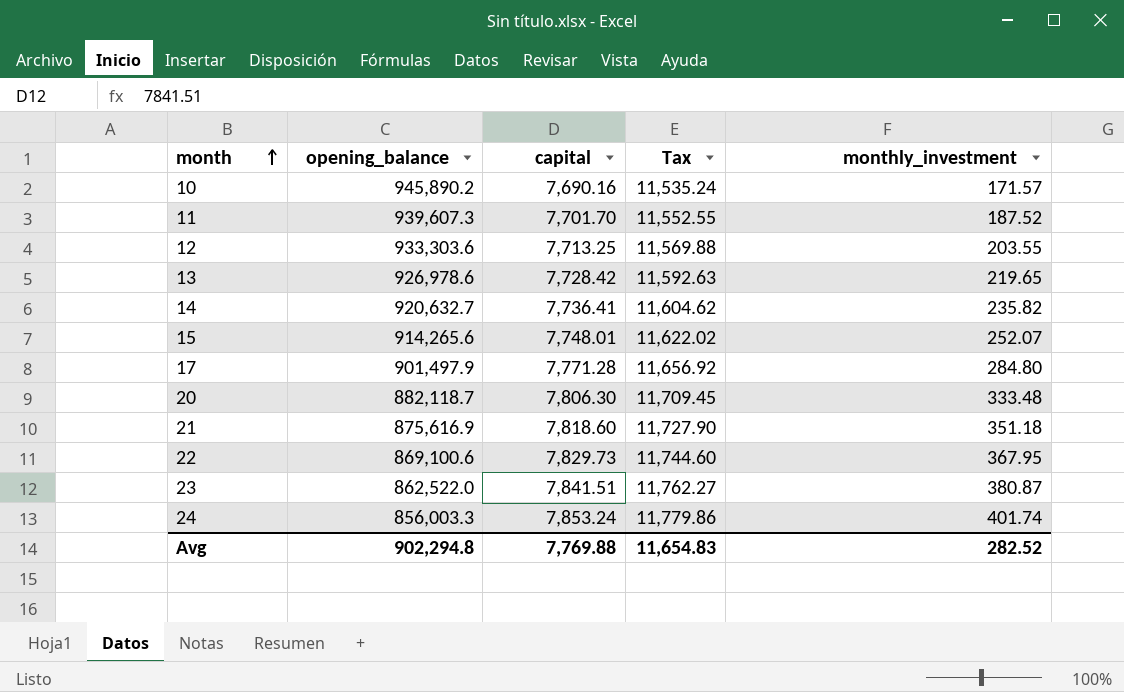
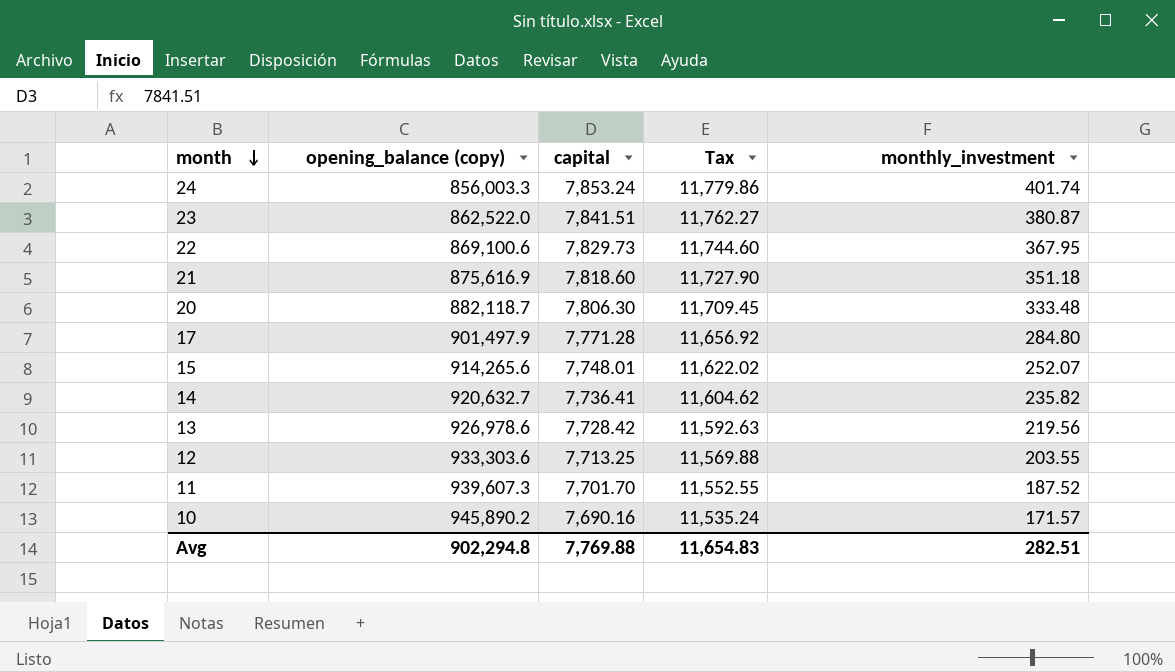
row order: month ascending -> month descending
column name: opening_balance -> opening_balance (copy)
13 | monthly_investment: 219.65 -> 219.56
Avg | monthly_investment: 282.52 -> 282.51

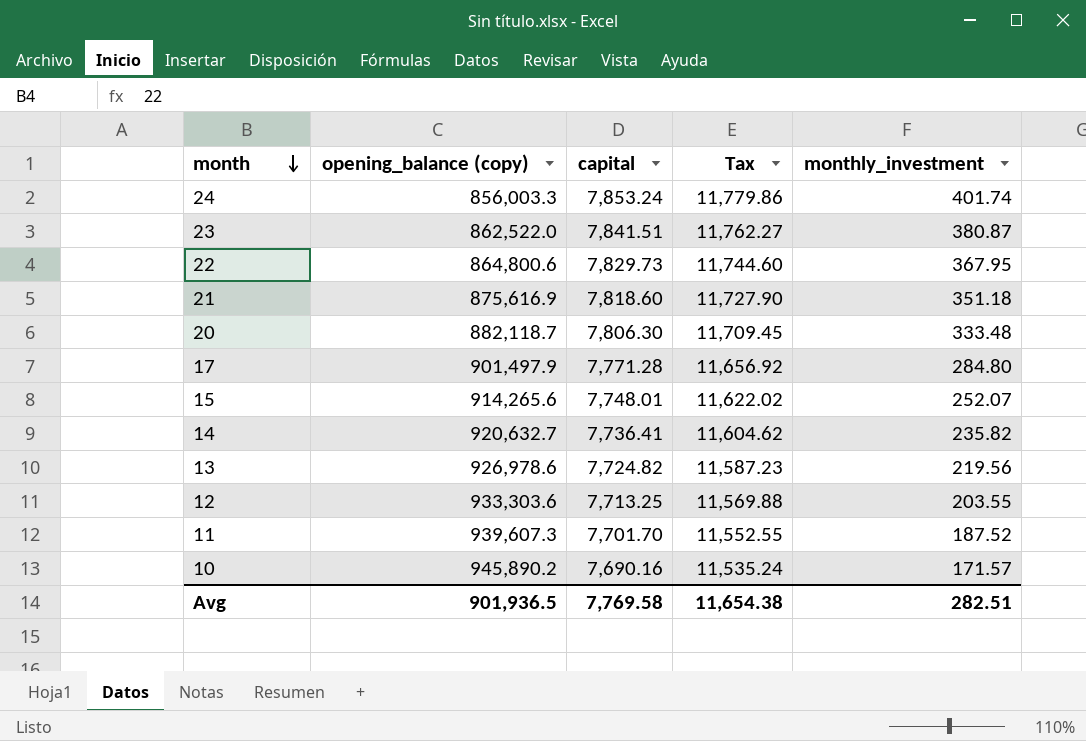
22 | opening_balance (copy): 869,100.6 -> 864,800.6
13 | capital: 7,728.42 -> 7,724.82
13 | Tax: 11,592.63 -> 11,587.23
Avg | opening_balance (copy): 902,294.8 -> 901,936.5
Avg | capital: 7,769.88 -> 7,769.58
Avg | Tax: 11,654.83 -> 11,654.38

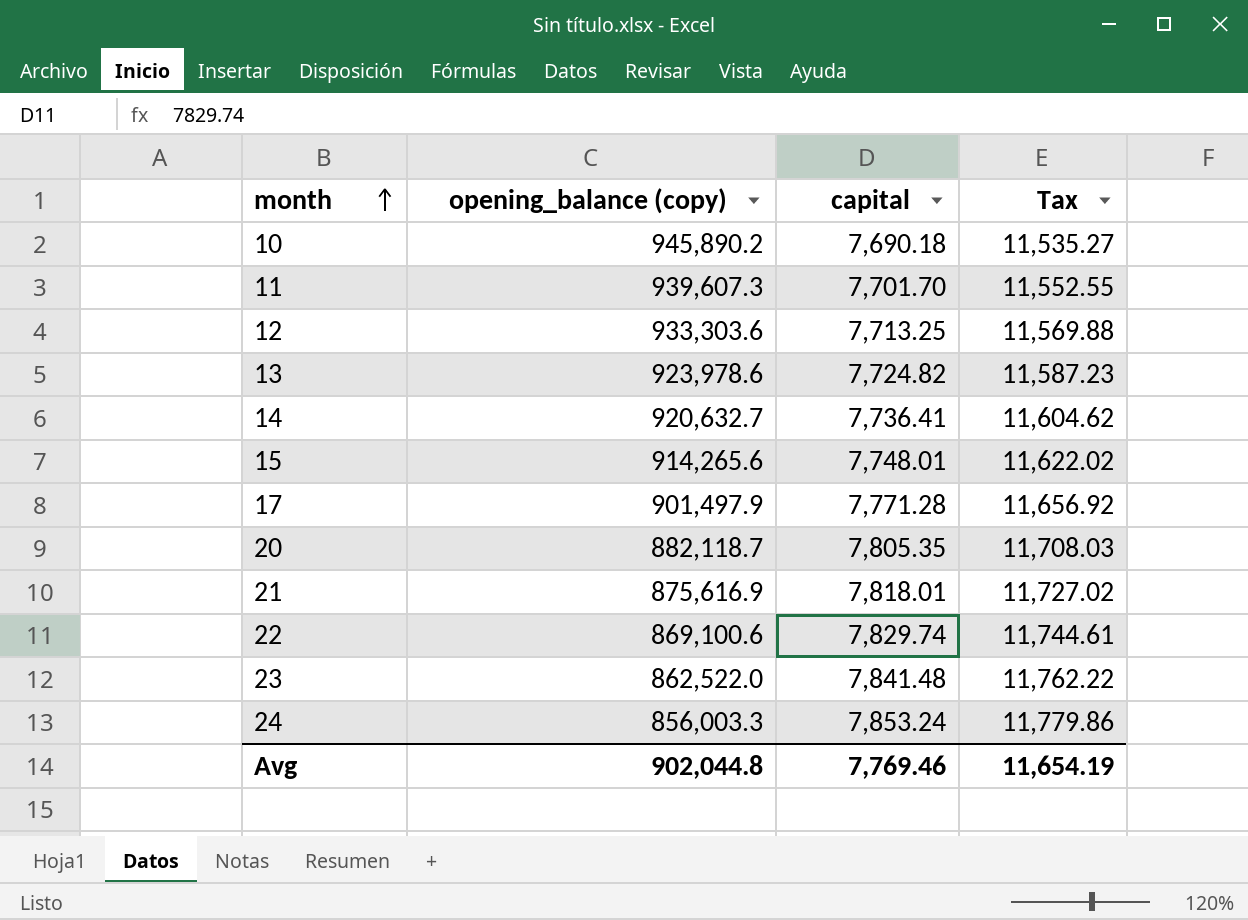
row order: month descending -> month ascending
column monthly_investment | position: 5 -> none
10 | capital: 7,690.16 -> 7,690.18
10 | Tax: 11,535.24 -> 11,535.27
13 | opening_balance (copy): 926,978.6 -> 923,978.6
20 | capital: 7,806.30 -> 7,805.35
20 | Tax: 11,709.45 -> 11,708.03
21 | capital: 7,818.60 -> 7,818.01
21 | Tax: 11,727.90 -> 11,727.02
22 | opening_balance (copy): 864,800.6 -> 869,100.6
22 | capital: 7,829.73 -> 7,829.74
22 | Tax: 11,744.60 -> 11,744.61
23 | capital: 7,841.51 -> 7,841.48
23 | Tax: 11,762.27 -> 11,762.22
Avg | opening_balance (copy): 901,936.5 -> 902,044.8
Avg | capital: 7,769.58 -> 7,769.46
Avg | Tax: 11,654.38 -> 11,654.19

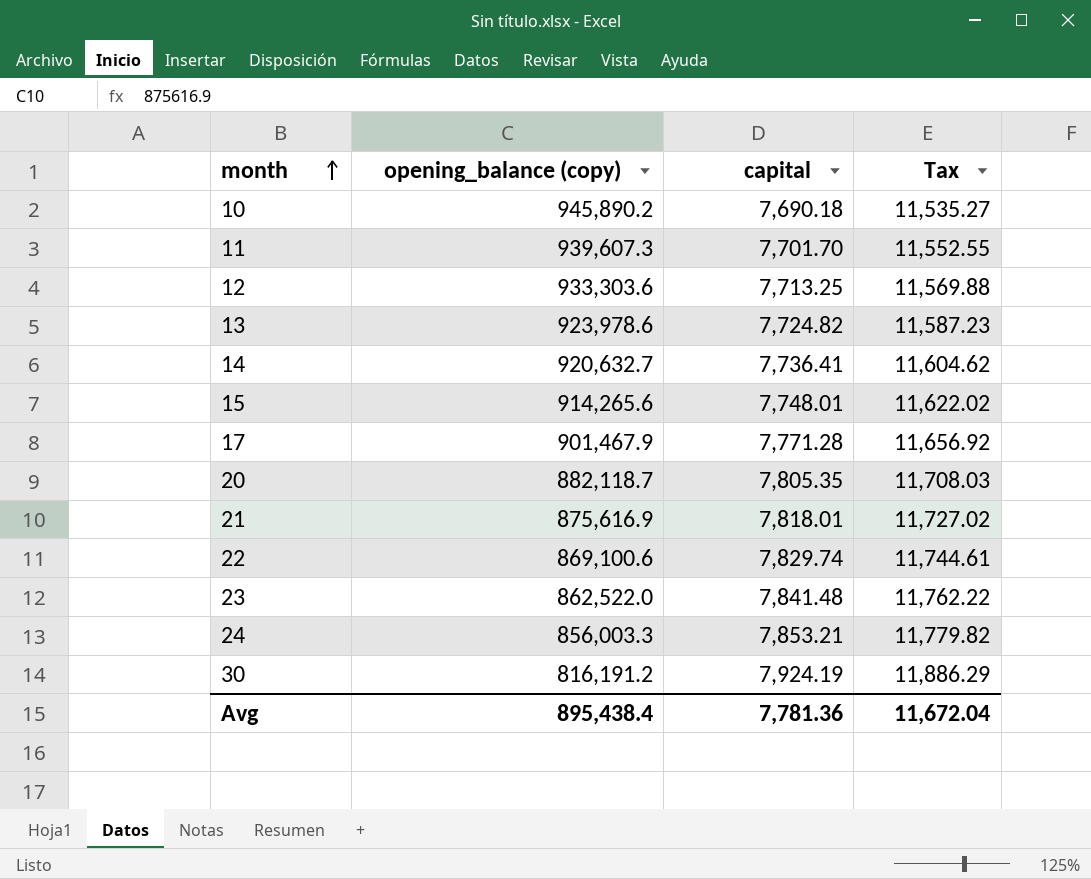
17 | opening_balance (copy): 901,497.9 -> 901,467.9
24 | capital: 7,853.24 -> 7,853.21
24 | Tax: 11,779.86 -> 11,779.82
row 30: none -> 816,191.2 | 7,924.19 | 11,886.29
Avg | opening_balance (copy): 902,044.8 -> 895,438.4
Avg | capital: 7,769.46 -> 7,781.36
Avg | Tax: 11,654.19 -> 11,672.04

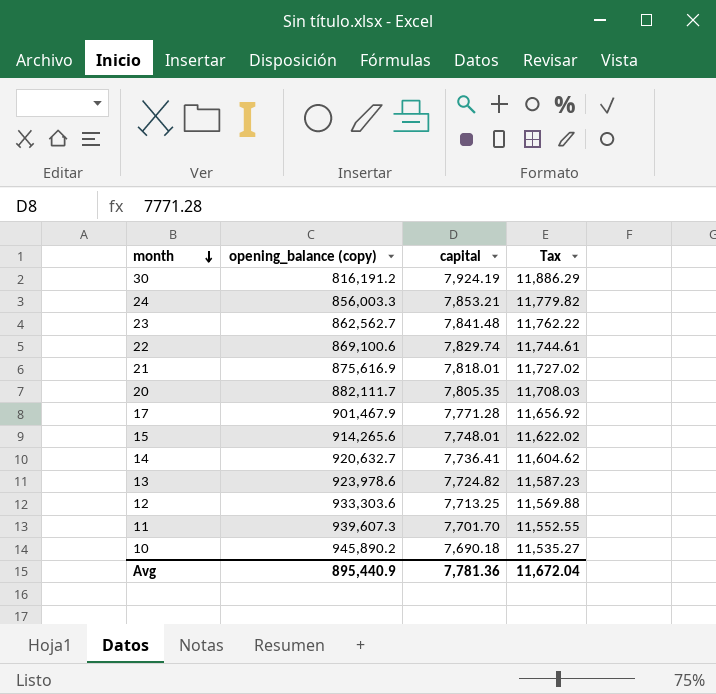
row order: month ascending -> month descending
23 | opening_balance (copy): 862,522.0 -> 862,562.7
20 | opening_balance (copy): 882,118.7 -> 882,111.7
Avg | opening_balance (copy): 895,438.4 -> 895,440.9

